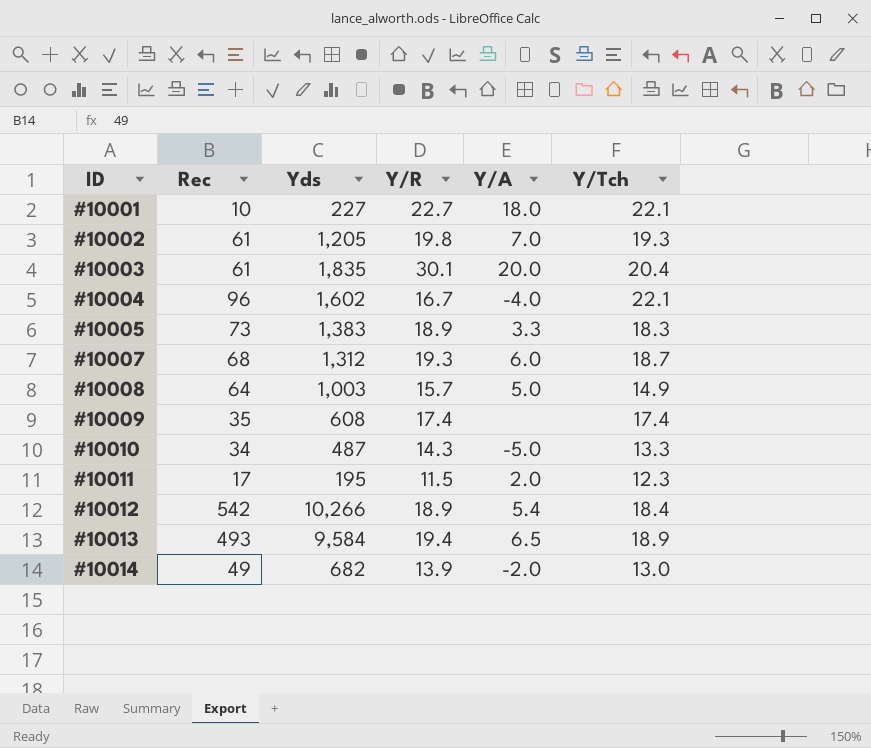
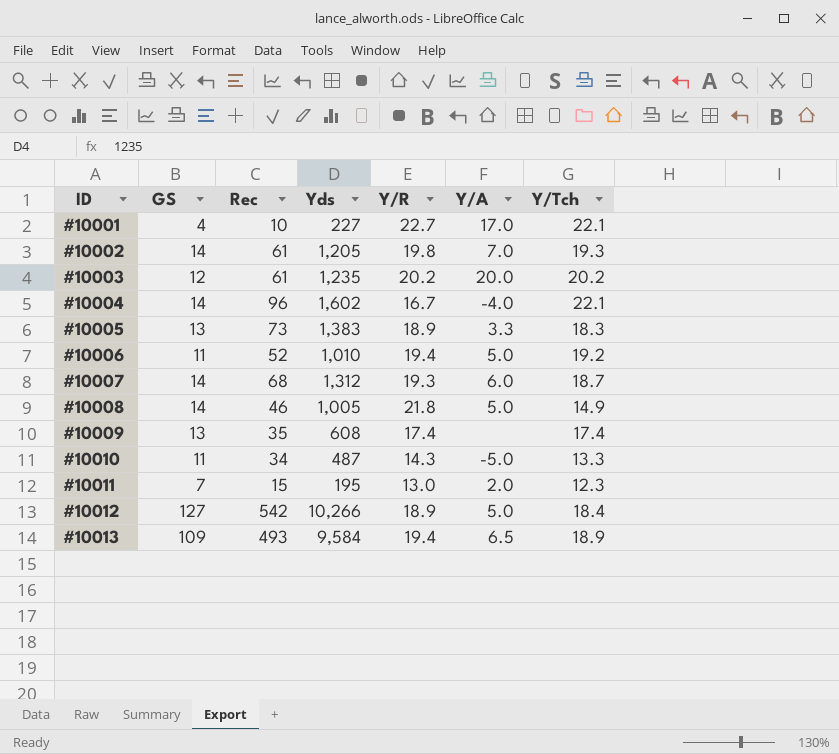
column GS | position: none -> 2
row #10014: 49 | 682 | 13.9 | -2.0 | 13.0 -> none
#10001 | Y/A: 18.0 -> 17.0
#10003 | Yds: 1,835 -> 1,235
#10003 | Y/R: 30.1 -> 20.2
#10003 | Y/Tch: 20.4 -> 20.2
row #10006: none -> 11 | 52 | 1,010 | 19.4 | 5.0 | 19.2
#10008 | Rec: 64 -> 46
#10008 | Yds: 1,003 -> 1,005
#10008 | Y/R: 15.7 -> 21.8
#10011 | Rec: 17 -> 15
#10011 | Y/R: 11.5 -> 13.0
#10012 | Y/A: 5.4 -> 5.0

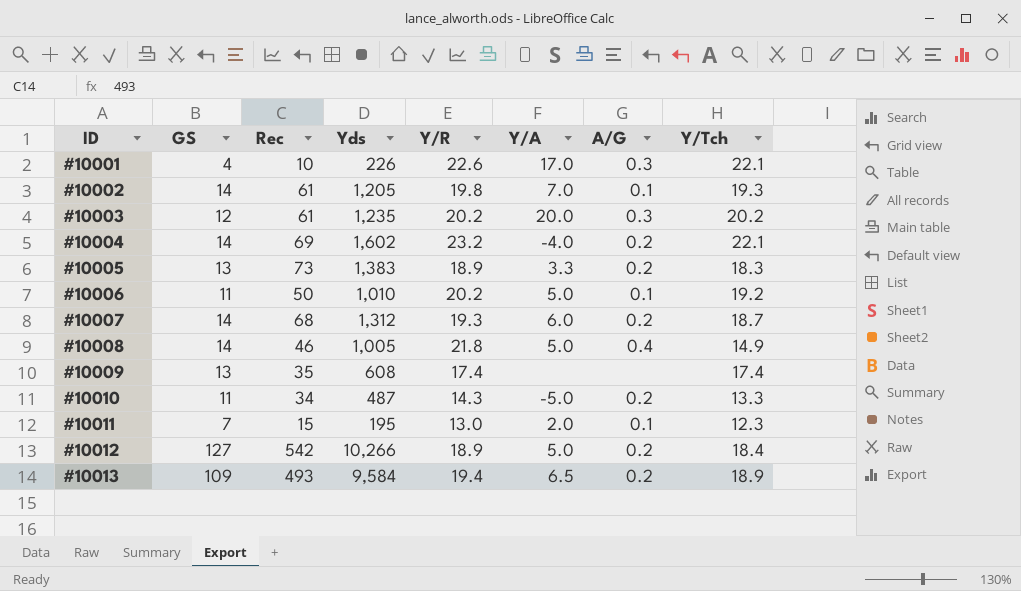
column A/G | position: none -> 7
#10001 | Yds: 227 -> 226
#10001 | Y/R: 22.7 -> 22.6
#10004 | Rec: 96 -> 69
#10004 | Y/R: 16.7 -> 23.2
#10006 | Rec: 52 -> 50
#10006 | Y/R: 19.4 -> 20.2

